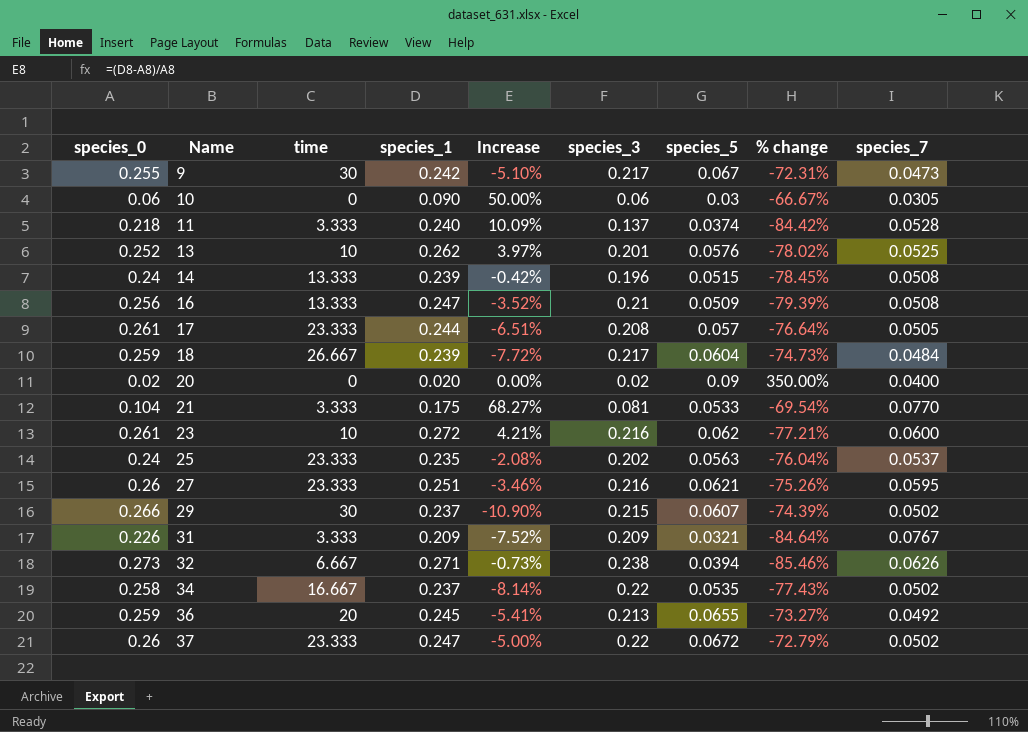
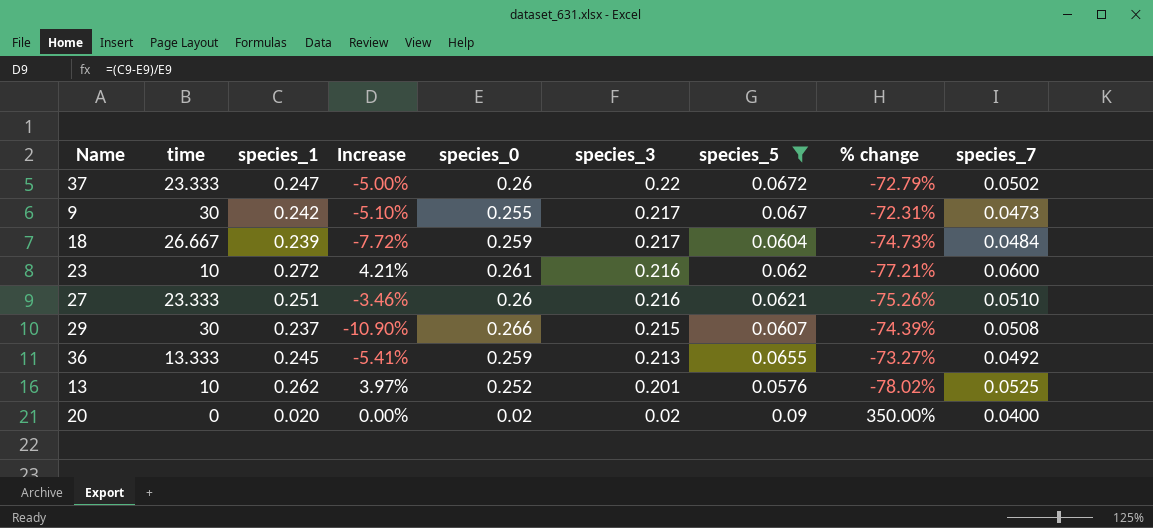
filter: none -> species_5 >= 0.0576
row order: Name ascending -> species_3 descending
column species_0 | position: 1 -> 5
27 | species_7: 0.0595 -> 0.0510
29 | species_7: 0.0502 -> 0.0508
36 | time: 20 -> 13.333

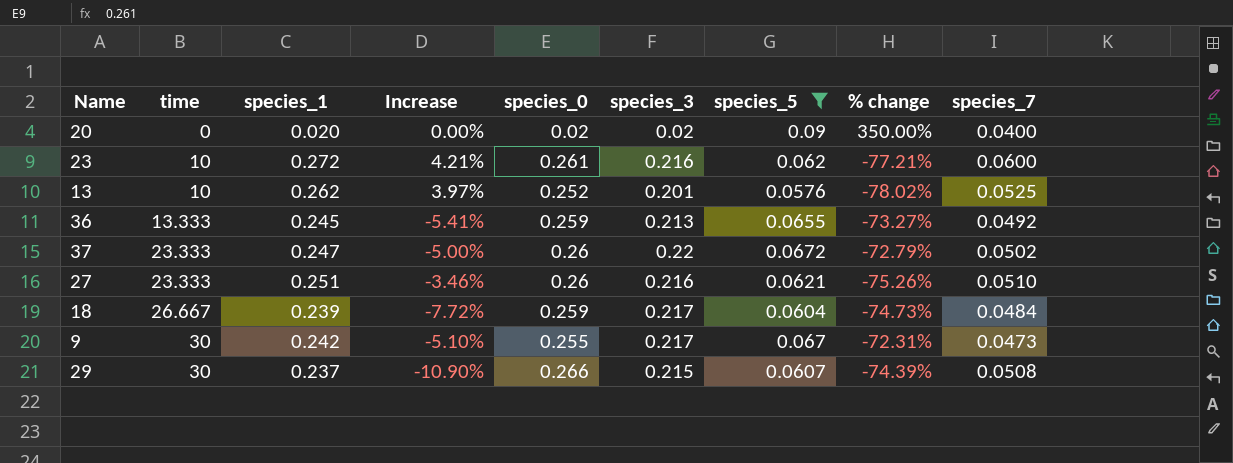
row order: species_3 descending -> time ascending

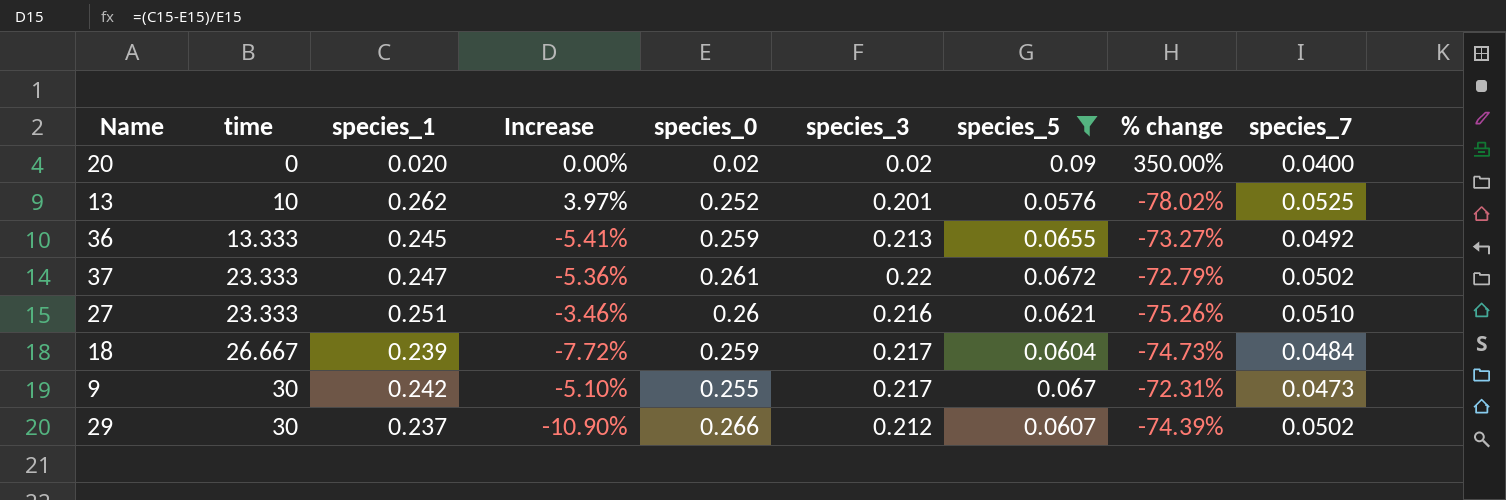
row 23: 10 | 0.272 | 4.21% | 0.261 | 0.216 | 0.062 | -77.21% | 0.0600 -> none
37 | Increase: -5.00% -> -5.36%
37 | species_0: 0.26 -> 0.261
29 | species_3: 0.215 -> 0.212
29 | species_7: 0.0508 -> 0.0502

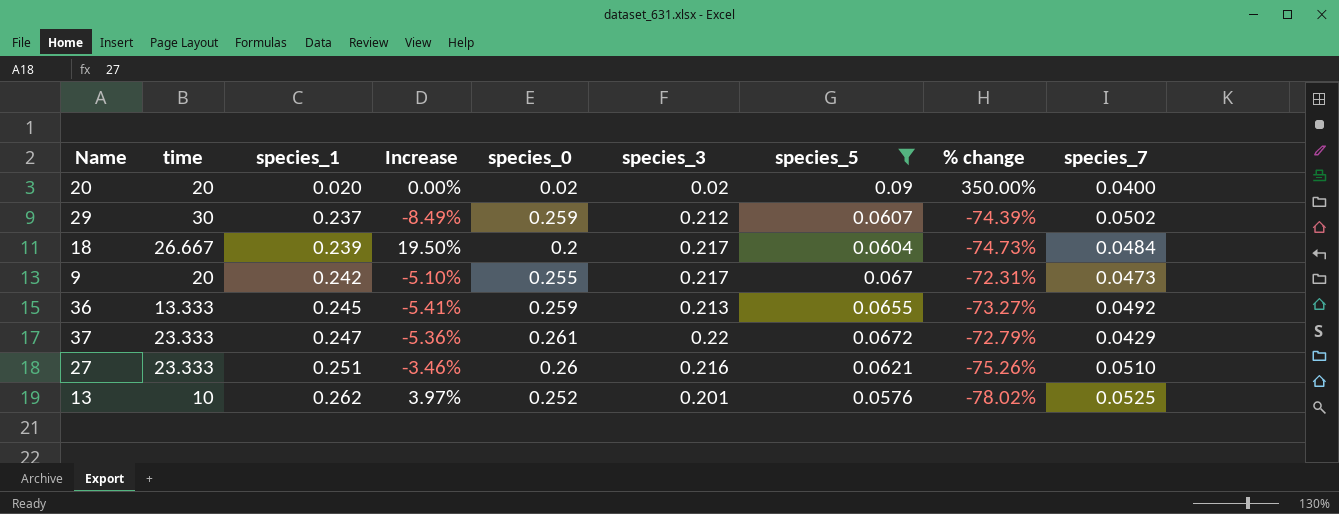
row order: time ascending -> species_1 ascending
20 | time: 0 -> 20
29 | Increase: -10.90% -> -8.49%
29 | species_0: 0.266 -> 0.259
18 | Increase: -7.72% -> 19.50%
18 | species_0: 0.259 -> 0.2
9 | time: 30 -> 20
37 | species_7: 0.0502 -> 0.0429

